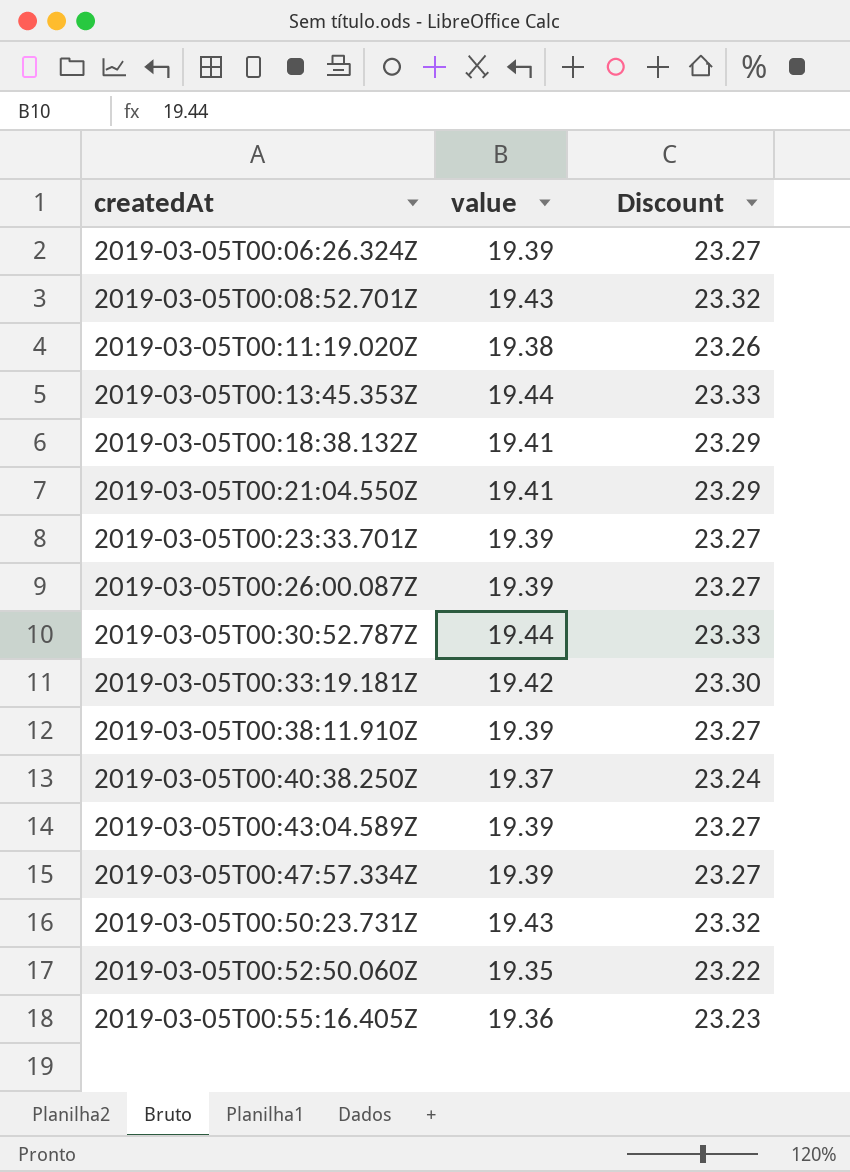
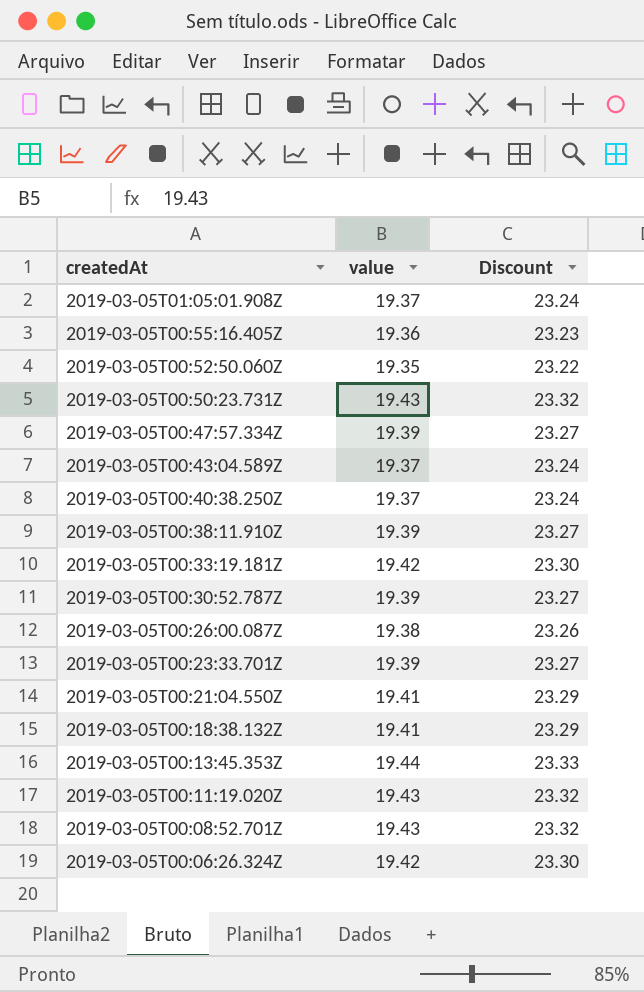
row order: createdAt ascending -> createdAt descending
row 2019-03-05T01:05:01.908Z: none -> 19.37 | 23.24
2019-03-05T00:43:04.589Z | value: 19.39 -> 19.37
2019-03-05T00:43:04.589Z | Discount: 23.27 -> 23.24
2019-03-05T00:30:52.787Z | value: 19.44 -> 19.39
2019-03-05T00:30:52.787Z | Discount: 23.33 -> 23.27
2019-03-05T00:26:00.087Z | value: 19.39 -> 19.38
2019-03-05T00:26:00.087Z | Discount: 23.27 -> 23.26
2019-03-05T00:11:19.020Z | value: 19.38 -> 19.43
2019-03-05T00:11:19.020Z | Discount: 23.26 -> 23.32
2019-03-05T00:06:26.324Z | value: 19.39 -> 19.42
2019-03-05T00:06:26.324Z | Discount: 23.27 -> 23.30

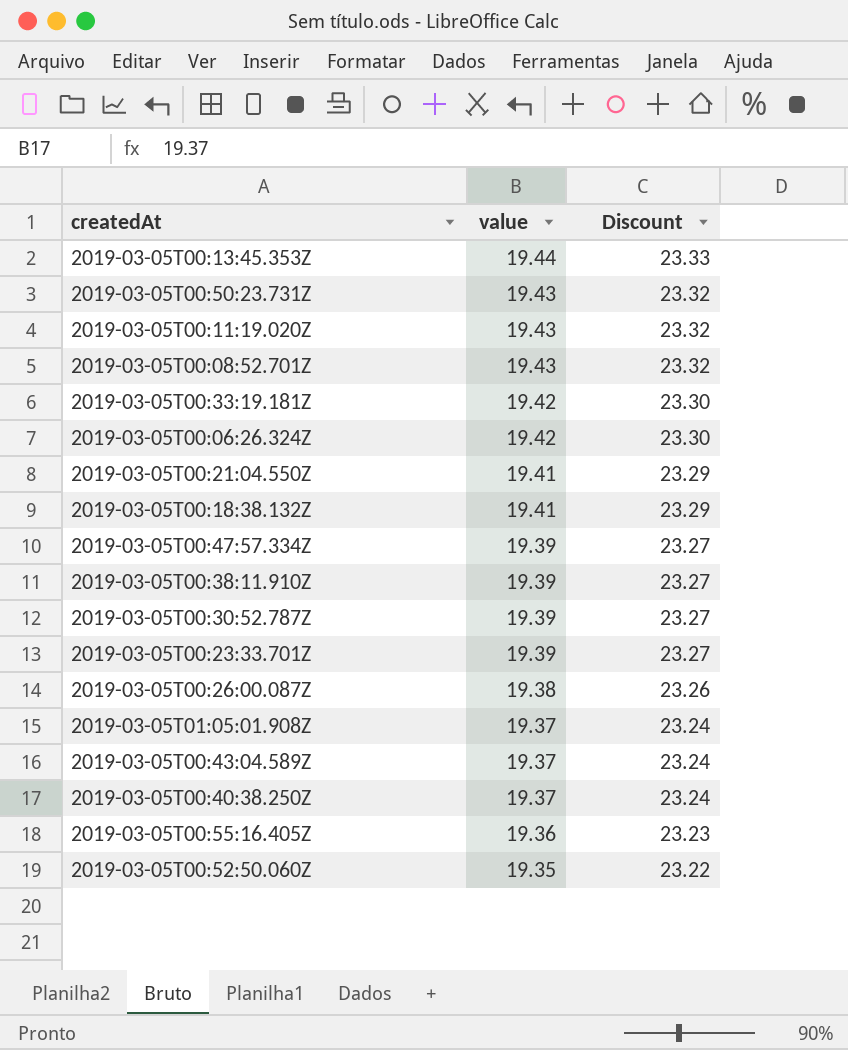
row order: createdAt descending -> value descending

